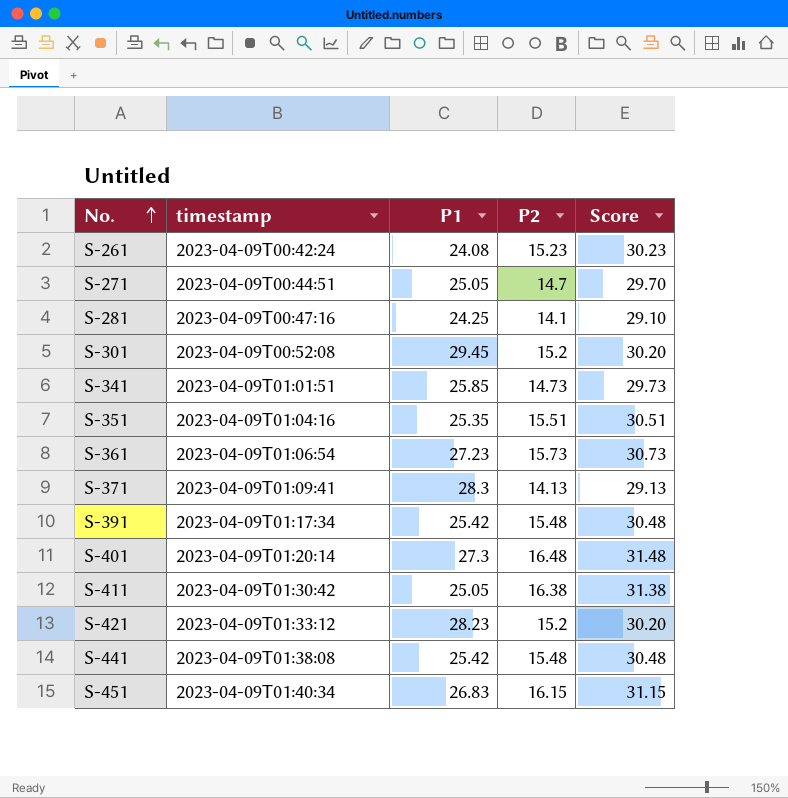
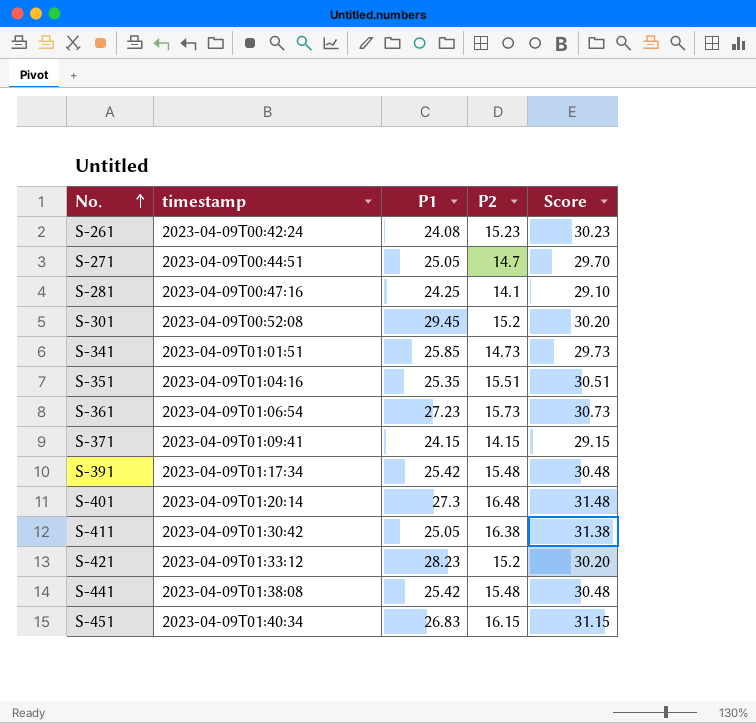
S-371 | P1: 28.3 -> 24.15
S-371 | P2: 14.13 -> 14.15
S-371 | Score: 29.13 -> 29.15

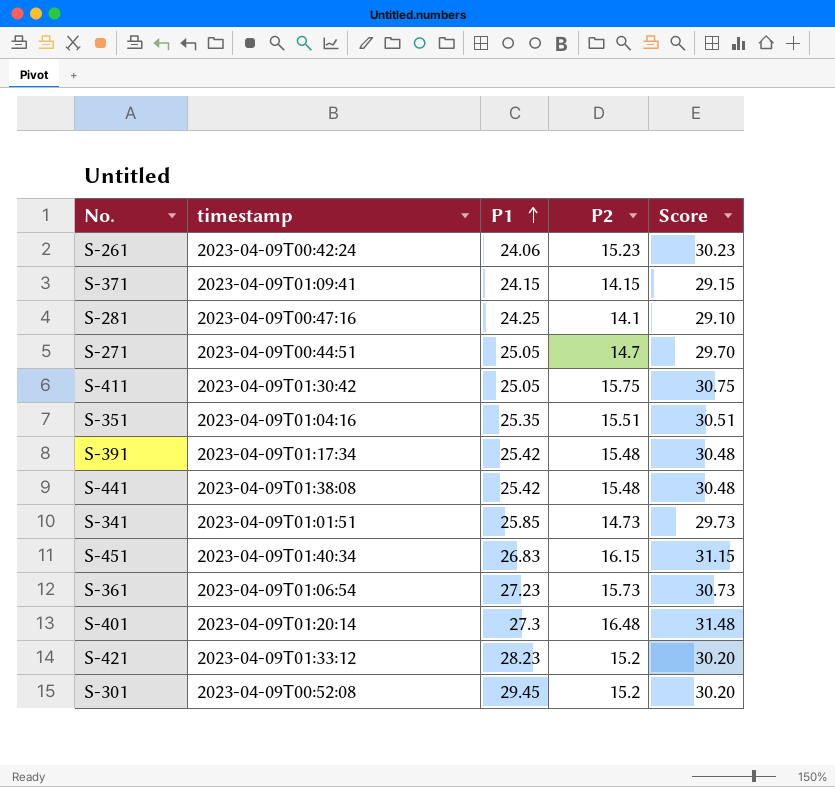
row order: No. ascending -> P1 ascending
S-261 | P1: 24.08 -> 24.06
S-411 | P2: 16.38 -> 15.75
S-411 | Score: 31.38 -> 30.75

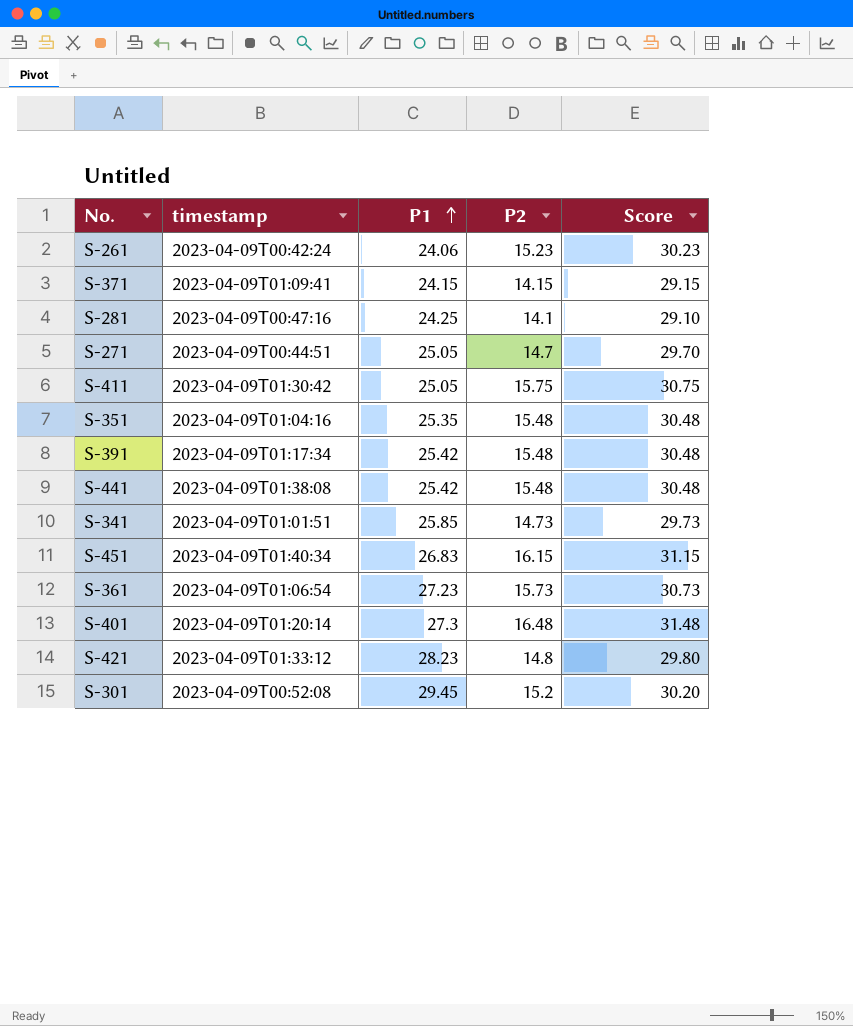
S-351 | P2: 15.51 -> 15.48
S-351 | Score: 30.51 -> 30.48
S-421 | P2: 15.2 -> 14.8
S-421 | Score: 30.20 -> 29.80

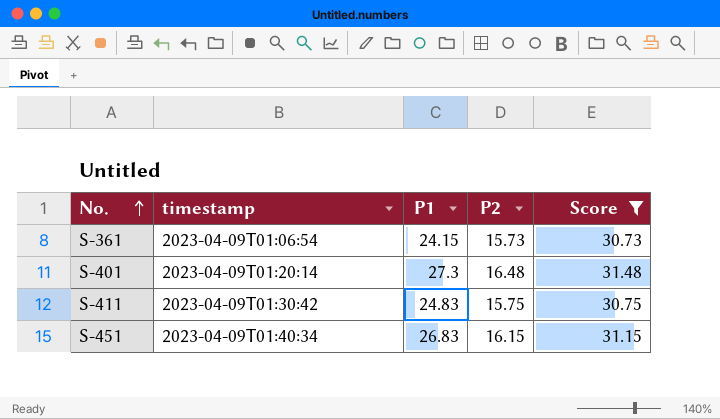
filter: none -> Score >= 30.73
row order: P1 ascending -> No. ascending
S-361 | P1: 27.23 -> 24.15
S-411 | P1: 25.05 -> 24.83

